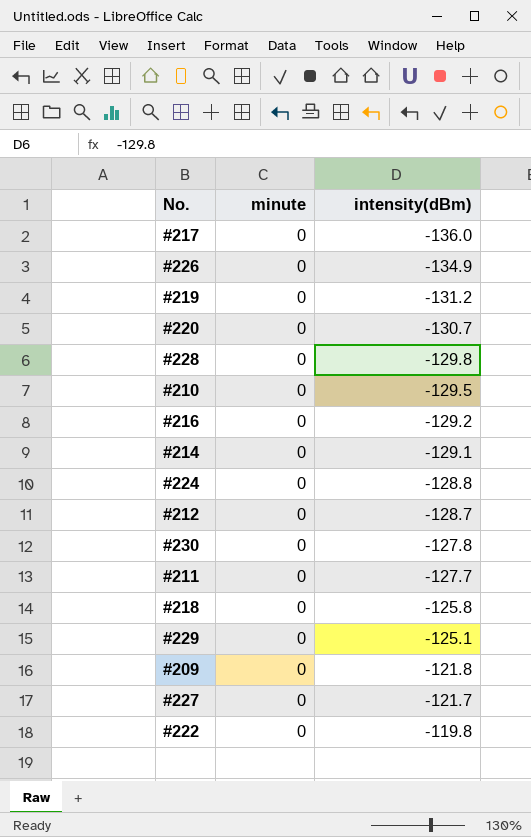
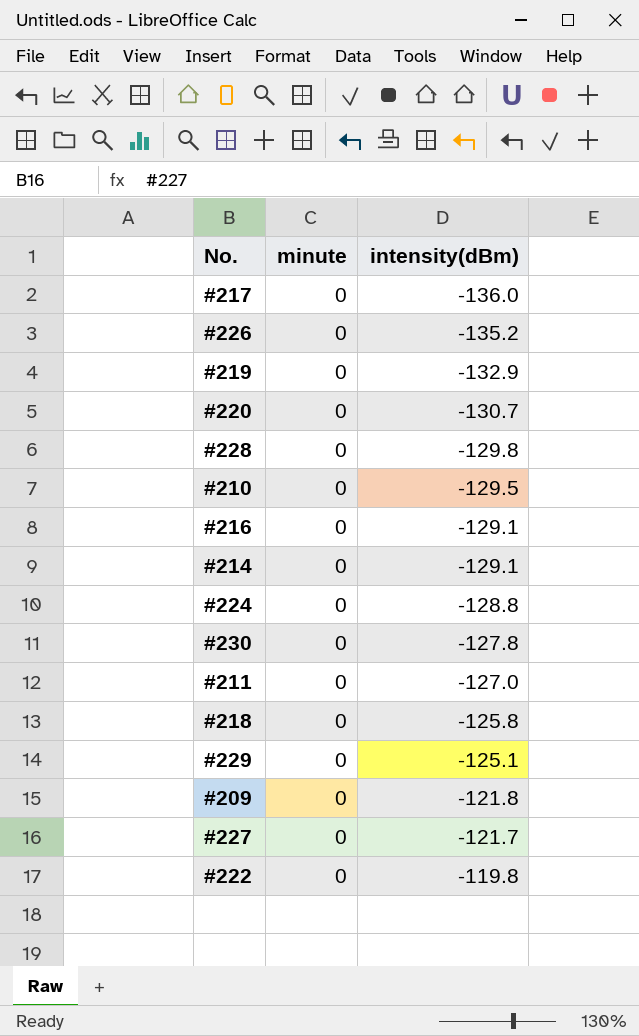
row #212: 0 | -128.7 -> none
#226 | intensity(dBm): -134.9 -> -135.2
#219 | intensity(dBm): -131.2 -> -132.9
#216 | intensity(dBm): -129.2 -> -129.1
#211 | intensity(dBm): -127.7 -> -127.0

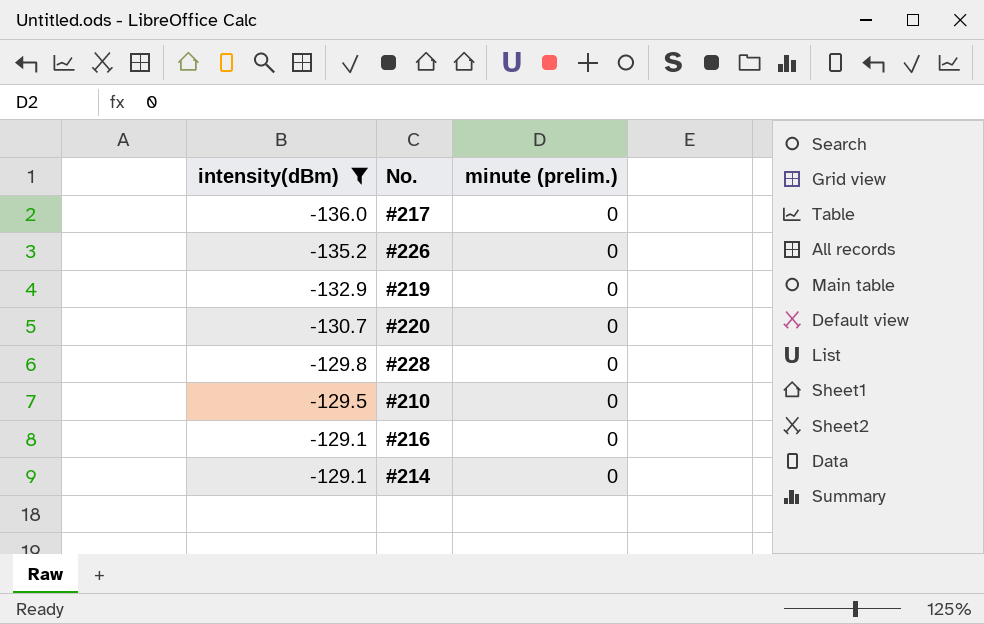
filter: none -> intensity(dBm) <= -129.1
column intensity(dBm) | position: 3 -> 1
column name: minute -> minute (prelim.)

